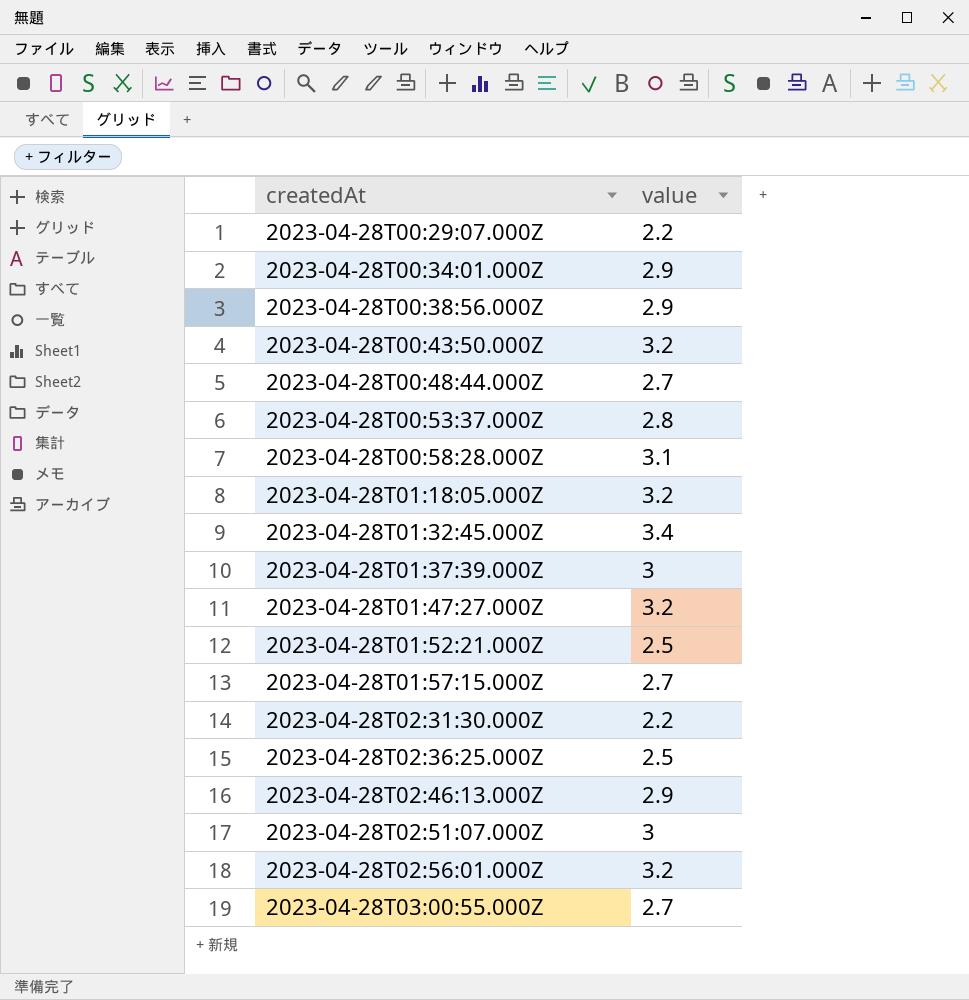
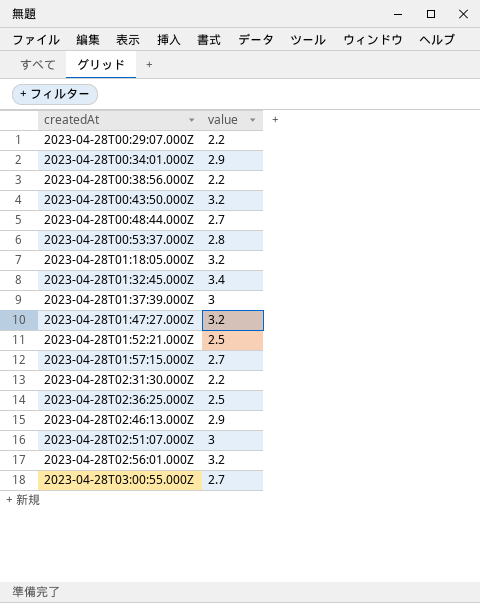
row 2023-04-28T00:58:28.000Z: 3.1 -> none
2023-04-28T00:38:56.000Z | value: 2.9 -> 2.2

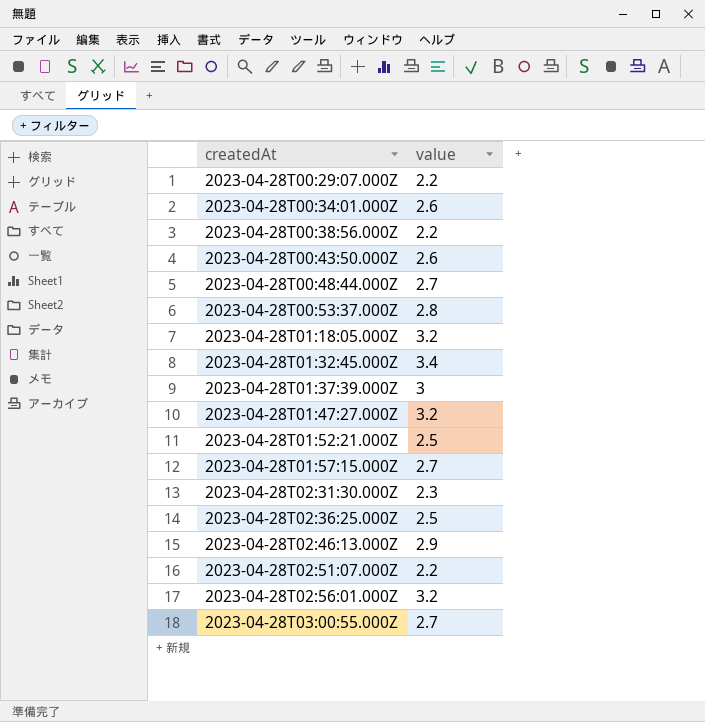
2023-04-28T00:34:01.000Z | value: 2.9 -> 2.6
2023-04-28T00:43:50.000Z | value: 3.2 -> 2.6
2023-04-28T02:31:30.000Z | value: 2.2 -> 2.3
2023-04-28T02:51:07.000Z | value: 3 -> 2.2

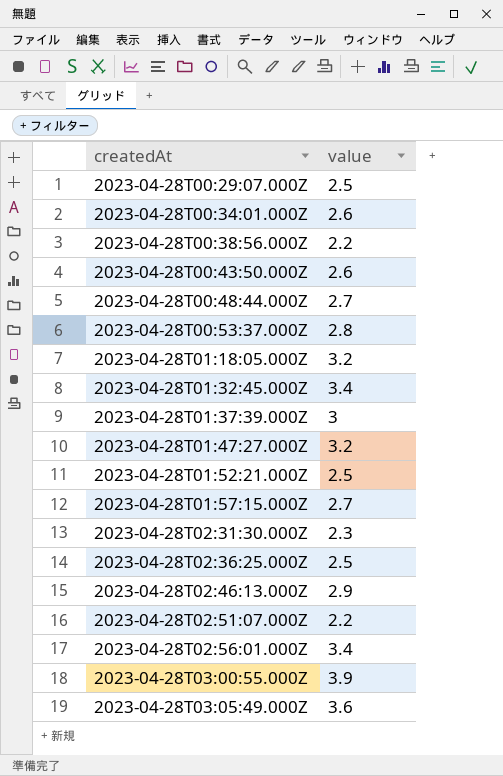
2023-04-28T00:29:07.000Z | value: 2.2 -> 2.5
2023-04-28T02:56:01.000Z | value: 3.2 -> 3.4
2023-04-28T03:00:55.000Z | value: 2.7 -> 3.9
row 2023-04-28T03:05:49.000Z: none -> 3.6

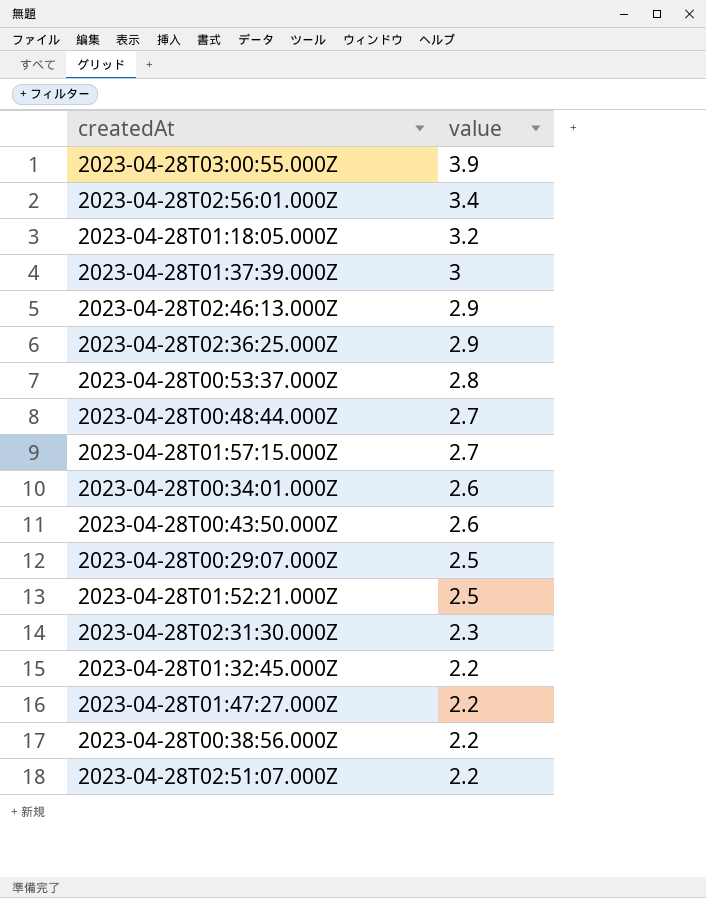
row order: createdAt ascending -> value descending
row 2023-04-28T03:05:49.000Z: 3.6 -> none
2023-04-28T02:36:25.000Z | value: 2.5 -> 2.9
2023-04-28T01:32:45.000Z | value: 3.4 -> 2.2
2023-04-28T01:47:27.000Z | value: 3.2 -> 2.2

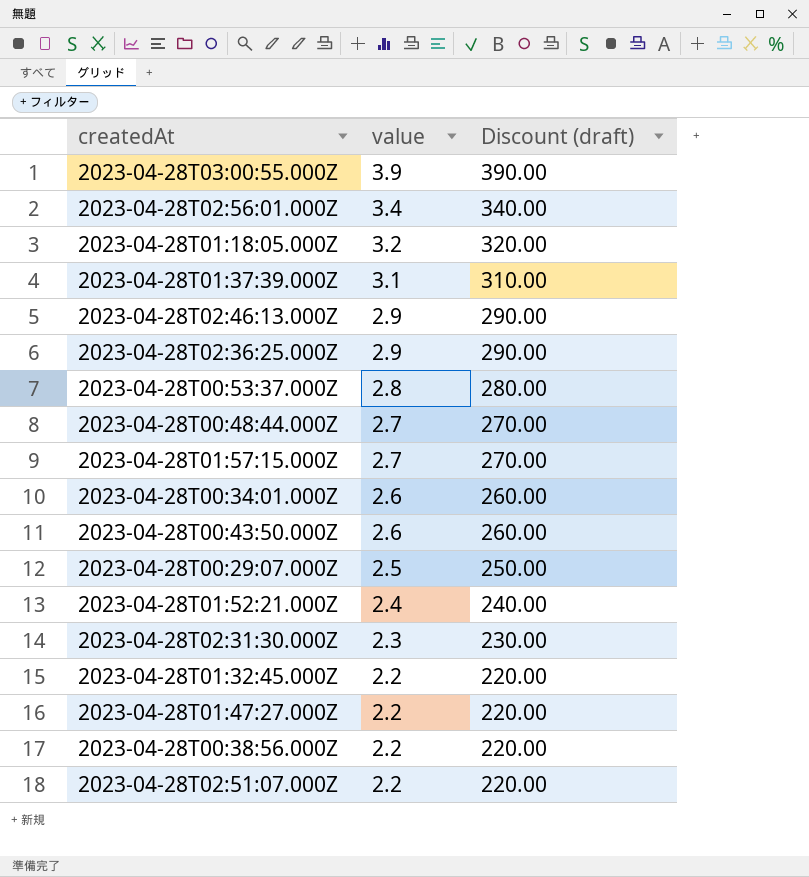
column Discount (draft) | formula: none -> [value] * 100
2023-04-28T01:37:39.000Z | value: 3 -> 3.1
2023-04-28T01:52:21.000Z | value: 2.5 -> 2.4

